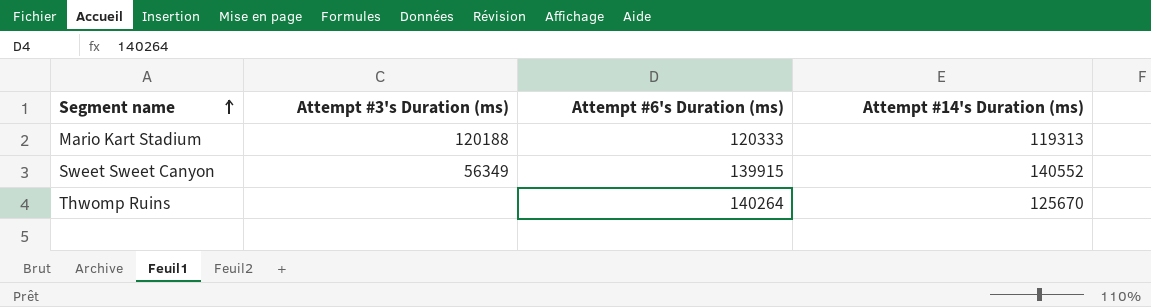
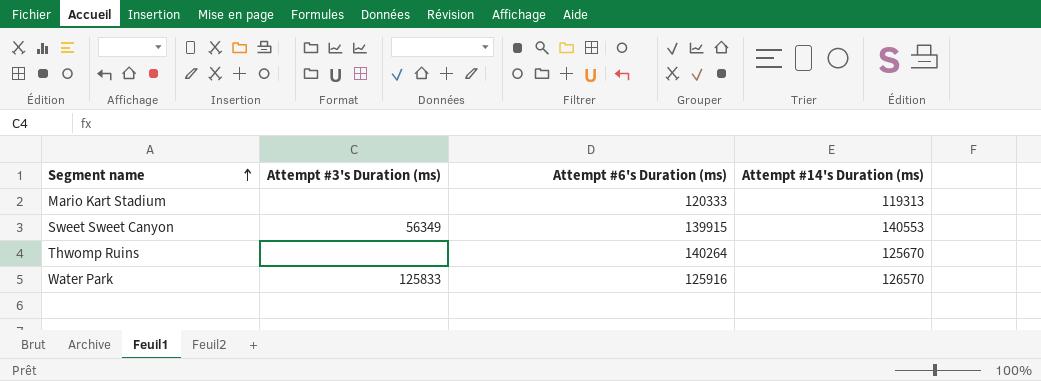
Mario Kart Stadium | Attempt #3's Duration (ms): 120188 -> none
Sweet Sweet Canyon | Attempt #14's Duration (ms): 140552 -> 140553
row Water Park: none -> 125833 | 125916 | 126570

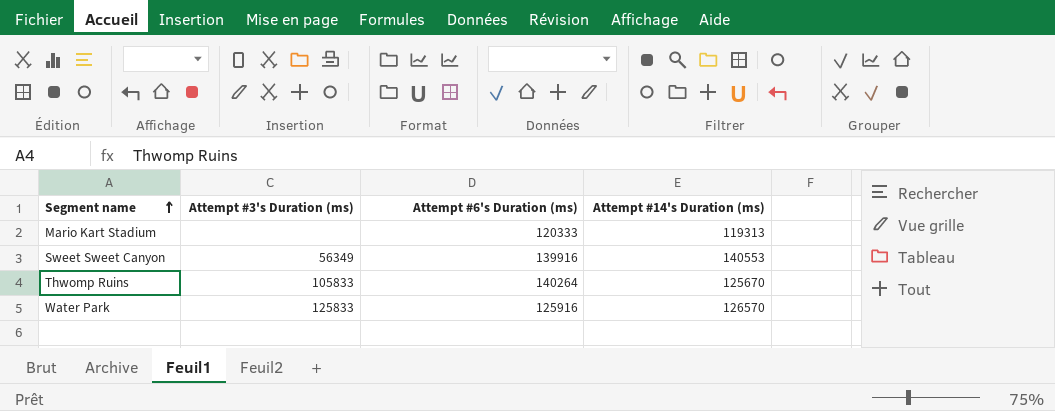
Sweet Sweet Canyon | Attempt #6's Duration (ms): 139915 -> 139916
Thwomp Ruins | Attempt #3's Duration (ms): none -> 105833

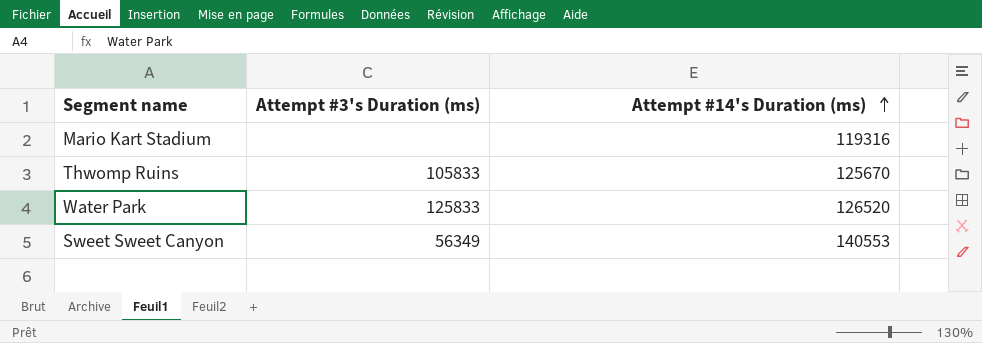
row order: Segment name ascending -> Attempt #14's Duration (ms) ascending
column Attempt #6's Duration (ms) | position: 3 -> none
Mario Kart Stadium | Attempt #14's Duration (ms): 119313 -> 119316
Water Park | Attempt #14's Duration (ms): 126570 -> 126520

